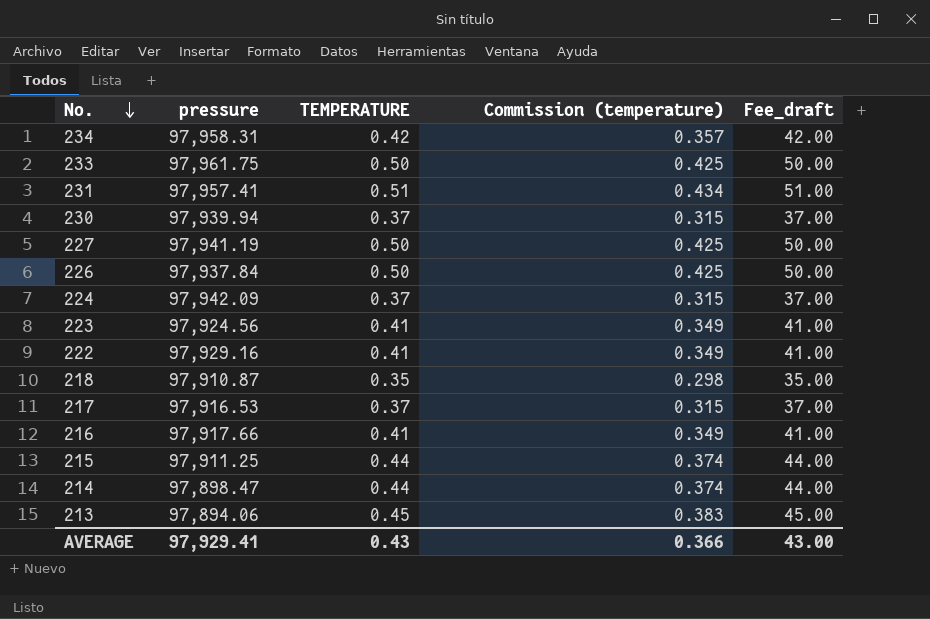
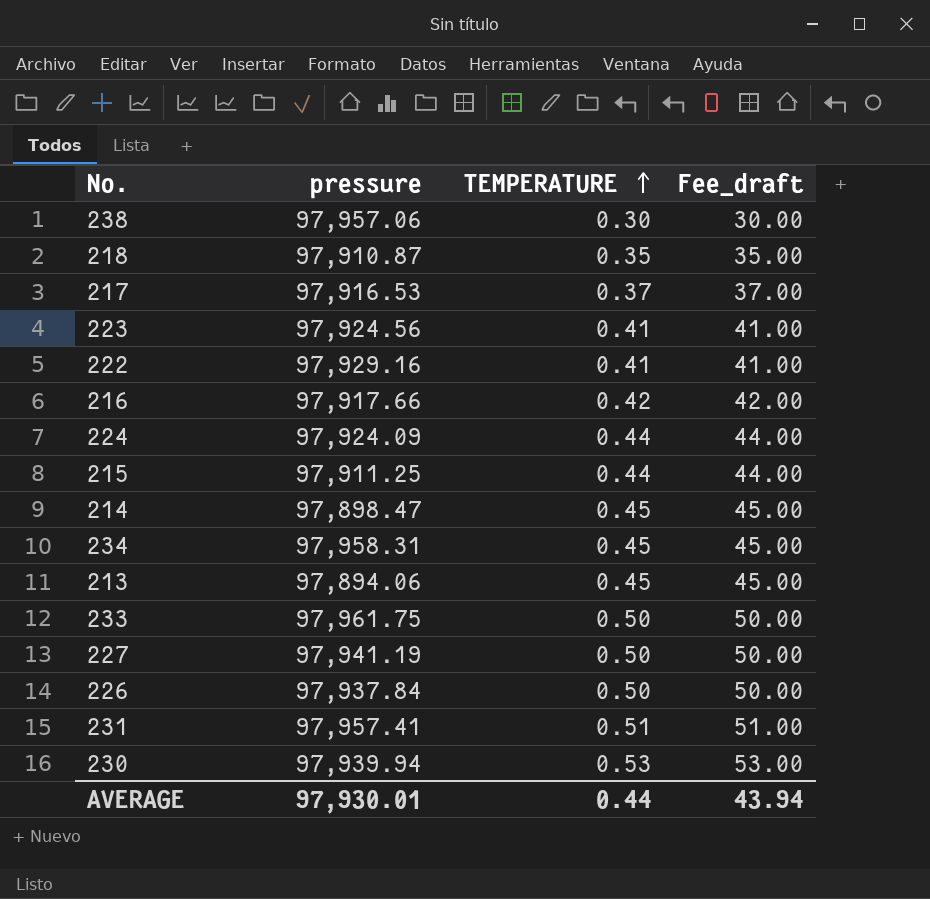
row order: No. descending -> TEMPERATURE ascending
column Commission (temperature) | formula: [TEMPERATURE] * 0.85 -> none
row 238: none -> 97,957.06 | 0.30 | 30.00
216 | TEMPERATURE: 0.41 -> 0.42
216 | Fee_draft: 41.00 -> 42.00
224 | pressure: 97,942.09 -> 97,924.09
224 | TEMPERATURE: 0.37 -> 0.44
224 | Fee_draft: 37.00 -> 44.00
214 | TEMPERATURE: 0.44 -> 0.45
214 | Fee_draft: 44.00 -> 45.00
234 | TEMPERATURE: 0.42 -> 0.45
234 | Fee_draft: 42.00 -> 45.00
230 | TEMPERATURE: 0.37 -> 0.53
230 | Fee_draft: 37.00 -> 53.00
AVERAGE | pressure: 97,929.41 -> 97,930.01
AVERAGE | TEMPERATURE: 0.43 -> 0.44
AVERAGE | Fee_draft: 43.00 -> 43.94

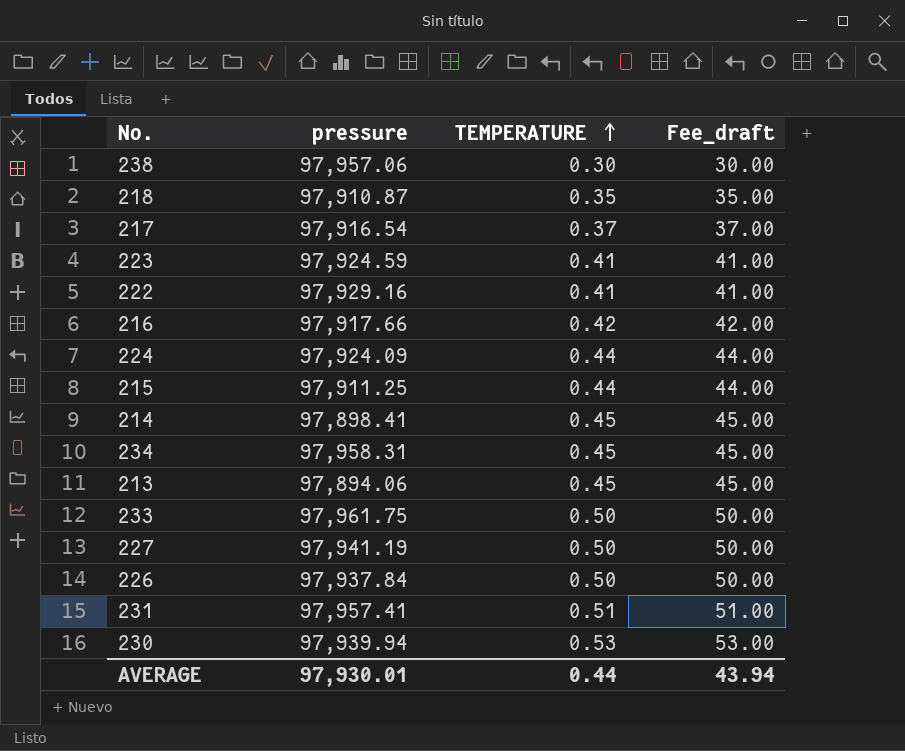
217 | pressure: 97,916.53 -> 97,916.54
223 | pressure: 97,924.56 -> 97,924.59
214 | pressure: 97,898.47 -> 97,898.41

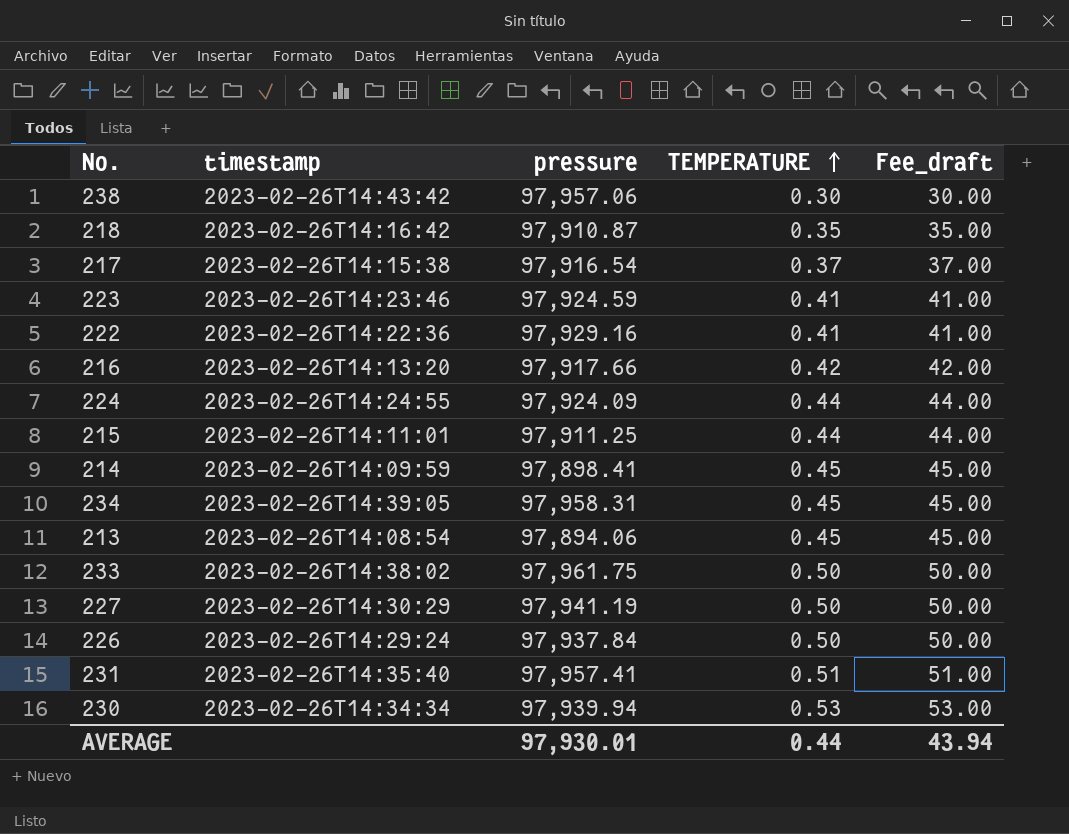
column timestamp | position: none -> 2

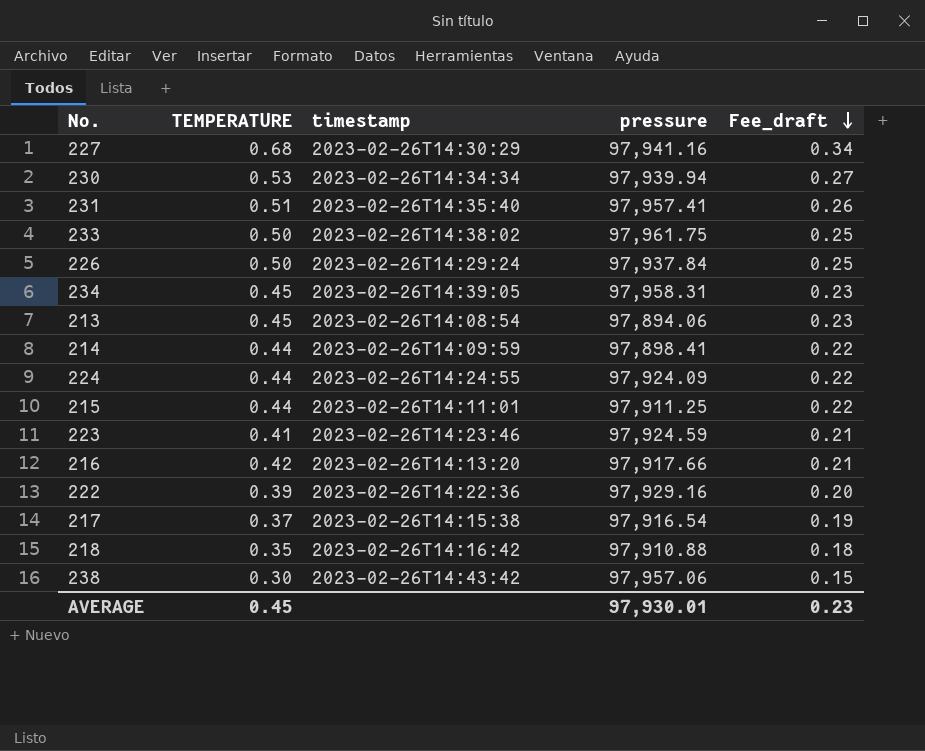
row order: TEMPERATURE ascending -> Fee_draft descending
column TEMPERATURE | position: 4 -> 2
column Fee_draft | formula: [TEMPERATURE] * 100 -> [TEMPERATURE] * 0.5
227 | TEMPERATURE: 0.50 -> 0.68
227 | pressure: 97,941.19 -> 97,941.16
214 | TEMPERATURE: 0.45 -> 0.44
222 | TEMPERATURE: 0.41 -> 0.39
218 | pressure: 97,910.87 -> 97,910.88
AVERAGE | TEMPERATURE: 0.44 -> 0.45
AVERAGE | Fee_draft: 43.94 -> 0.23

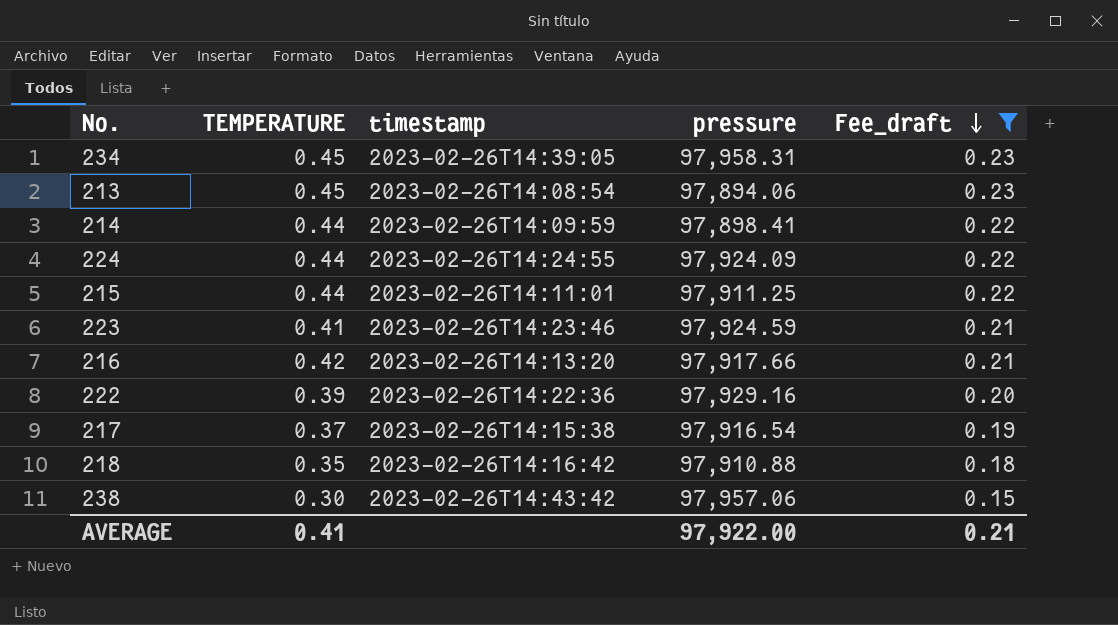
filter: none -> Fee_draft <= 0.23
AVERAGE | TEMPERATURE: 0.45 -> 0.41
AVERAGE | pressure: 97,930.01 -> 97,922.00
AVERAGE | Fee_draft: 0.23 -> 0.21

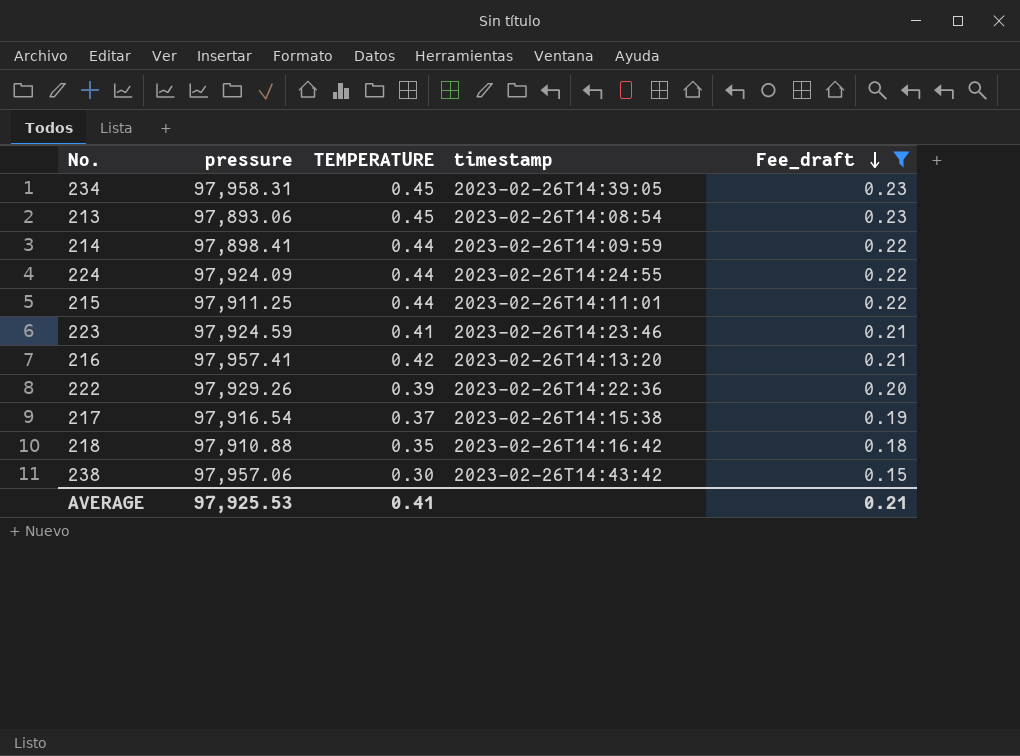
column pressure | position: 4 -> 2
213 | pressure: 97,894.06 -> 97,893.06
216 | pressure: 97,917.66 -> 97,957.41
222 | pressure: 97,929.16 -> 97,929.26
AVERAGE | pressure: 97,922.00 -> 97,925.53

